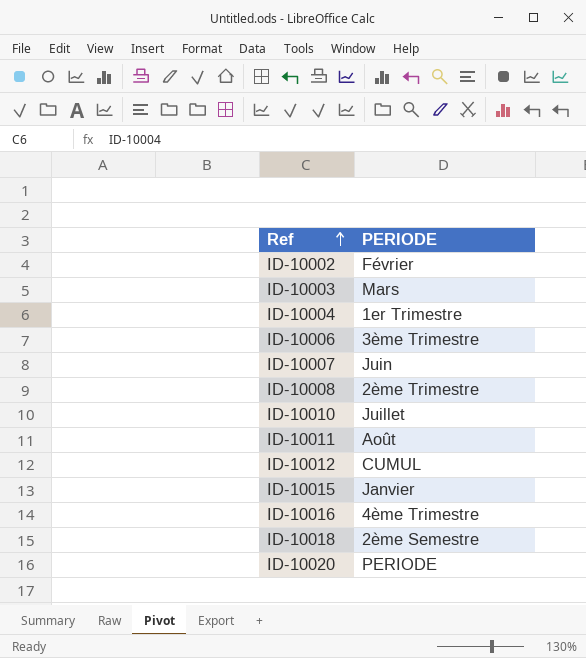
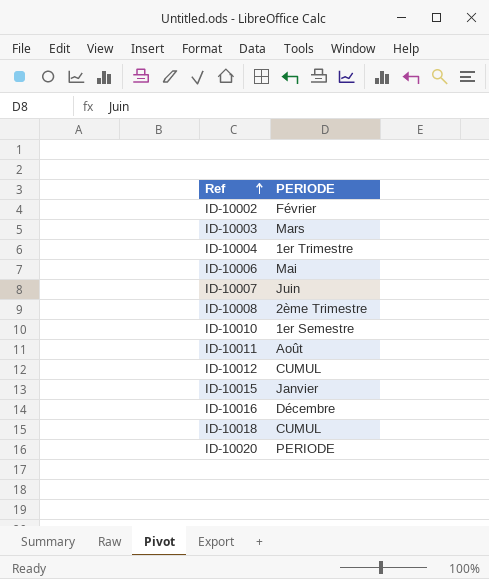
ID-10006 | PERIODE: 3ème Trimestre -> Mai
ID-10010 | PERIODE: Juillet -> 1er Semestre
ID-10016 | PERIODE: 4ème Trimestre -> Décembre
ID-10018 | PERIODE: 2ème Semestre -> CUMUL

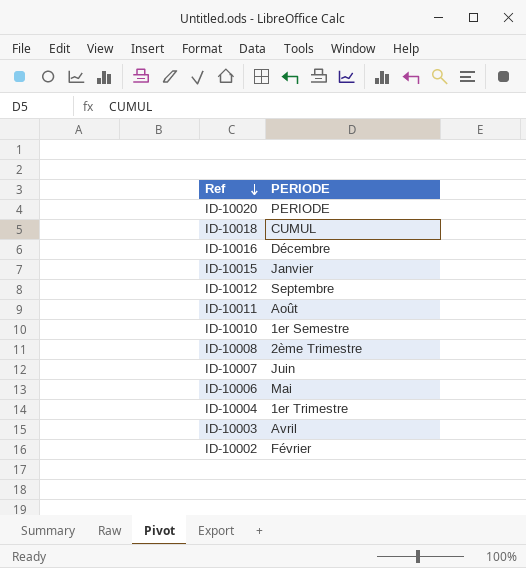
row order: Ref ascending -> Ref descending
ID-10012 | PERIODE: CUMUL -> Septembre
ID-10003 | PERIODE: Mars -> Avril

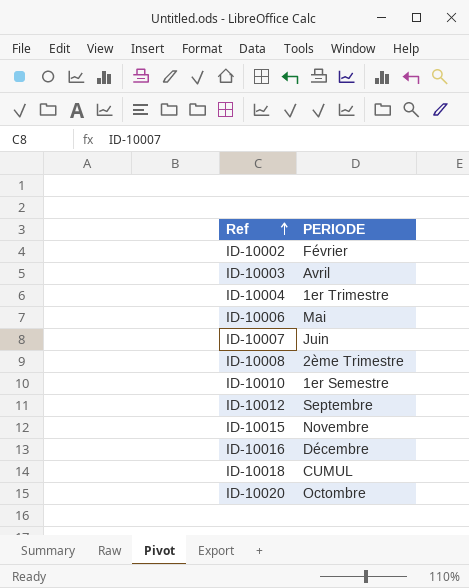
row order: Ref descending -> Ref ascending
row ID-10011: Août -> none
ID-10015 | PERIODE: Janvier -> Novembre
ID-10020 | PERIODE: PERIODE -> Octombre

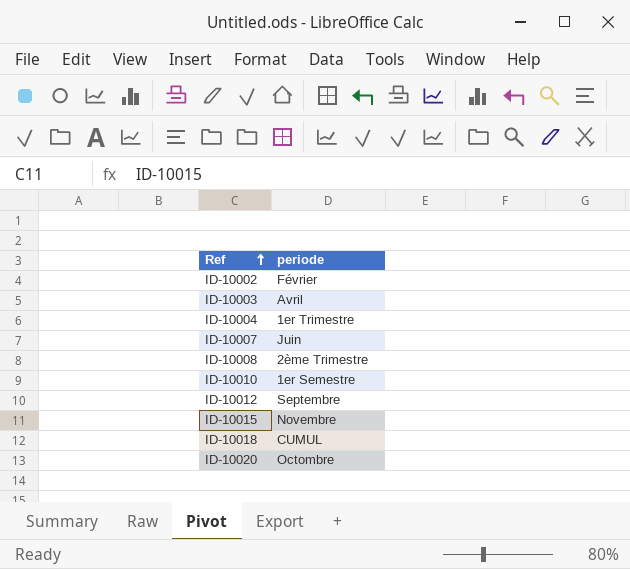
column name: PERIODE -> periode
row ID-10006: Mai -> none
row ID-10016: Décembre -> none

